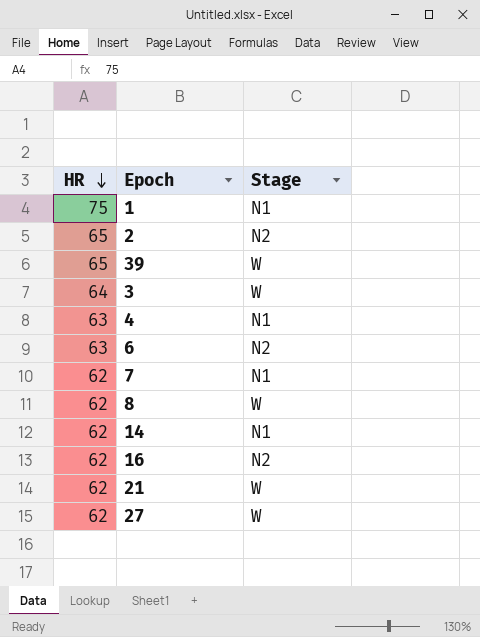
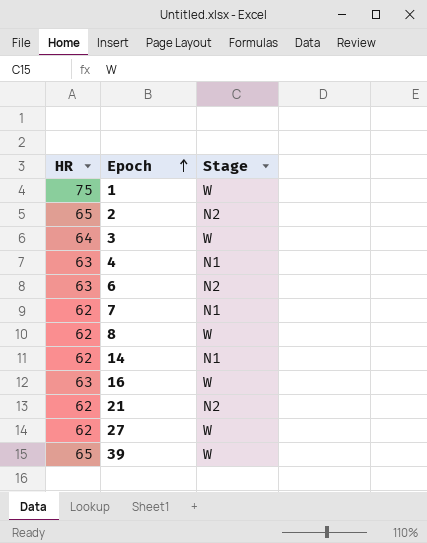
row order: HR descending -> Epoch ascending
1 | Stage: N1 -> W
16 | HR: 62 -> 63
16 | Stage: N2 -> W
21 | Stage: W -> N2

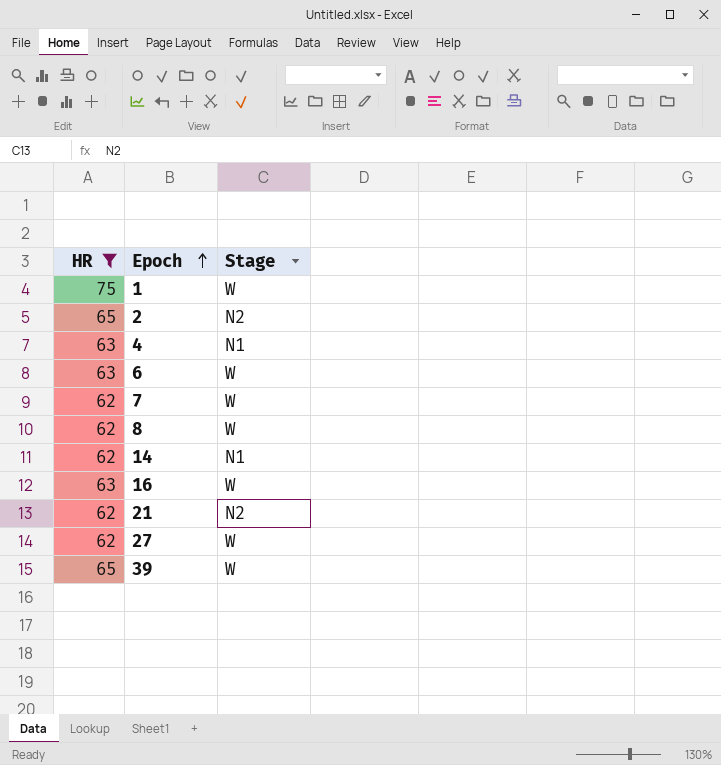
filter: none -> HR != 64
6 | Stage: N2 -> W
7 | Stage: N1 -> W

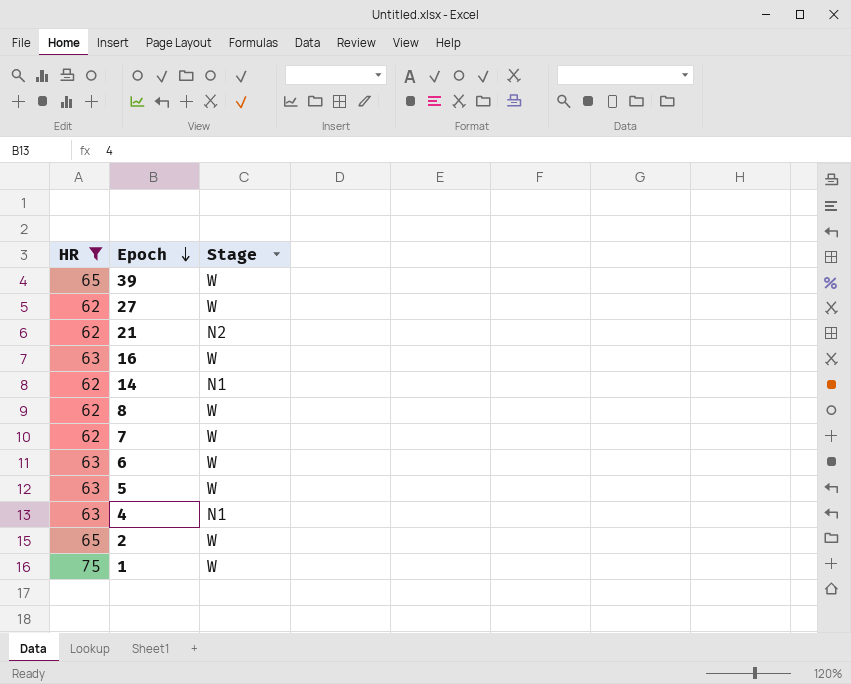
row order: Epoch ascending -> Epoch descending
row 5: none -> 63 | W
2 | Stage: N2 -> W

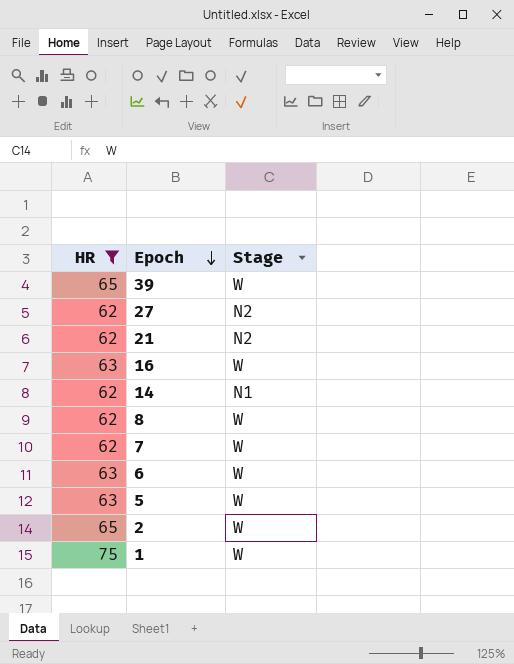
row 4: 63 | N1 -> none
27 | Stage: W -> N2

